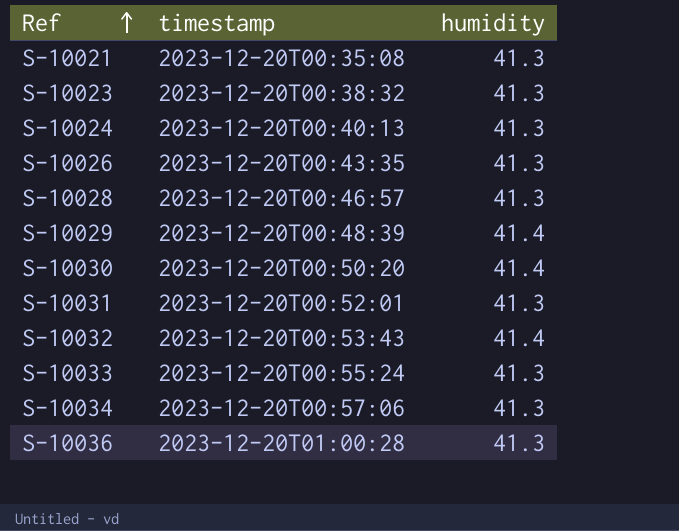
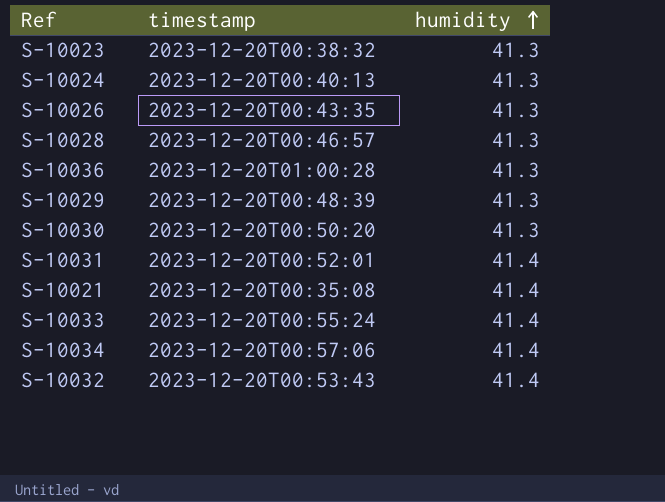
row order: Ref ascending -> humidity ascending
S-10029 | humidity: 41.4 -> 41.3
S-10030 | humidity: 41.4 -> 41.3
S-10031 | humidity: 41.3 -> 41.4
S-10021 | humidity: 41.3 -> 41.4
S-10033 | humidity: 41.3 -> 41.4
S-10034 | humidity: 41.3 -> 41.4

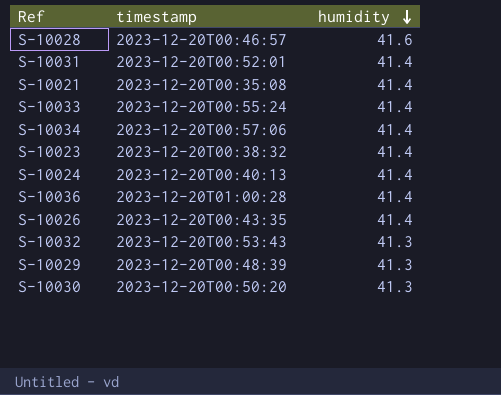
row order: humidity ascending -> humidity descending
S-10028 | humidity: 41.3 -> 41.6
S-10023 | humidity: 41.3 -> 41.4
S-10024 | humidity: 41.3 -> 41.4
S-10036 | humidity: 41.3 -> 41.4
S-10026 | humidity: 41.3 -> 41.4
S-10032 | humidity: 41.4 -> 41.3

